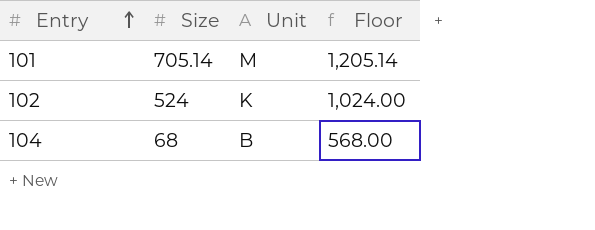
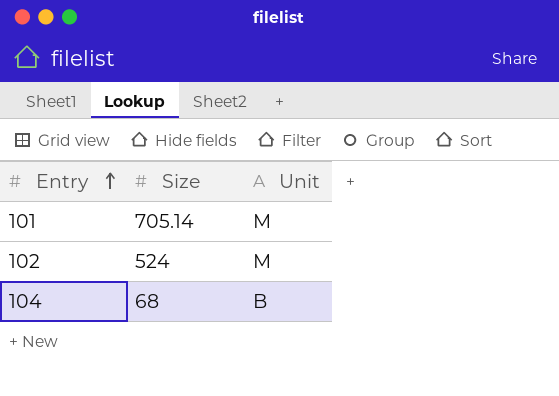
column Floor | formula: [Size] + 500 -> none
102 | Unit: K -> M

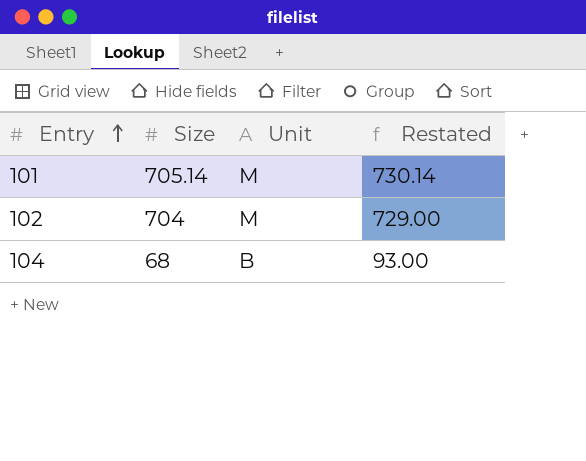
column Restated | formula: none -> [Size] + 25
102 | Size: 524 -> 704

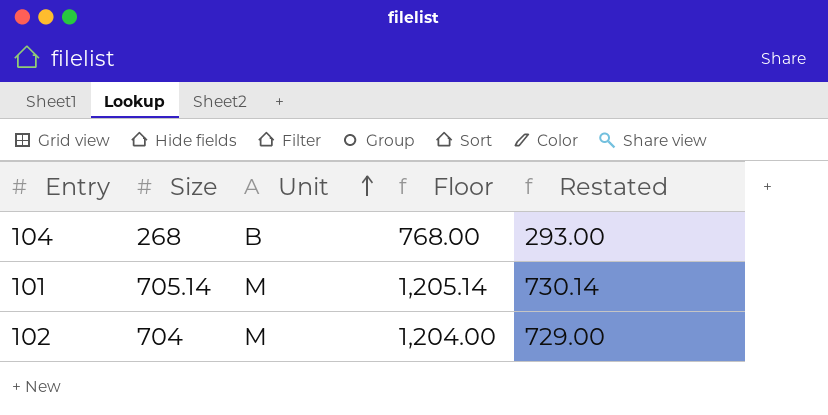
row order: Entry ascending -> Unit ascending
column Floor | formula: none -> [Size] + 500
104 | Size: 68 -> 268
104 | Restated: 93.00 -> 293.00

